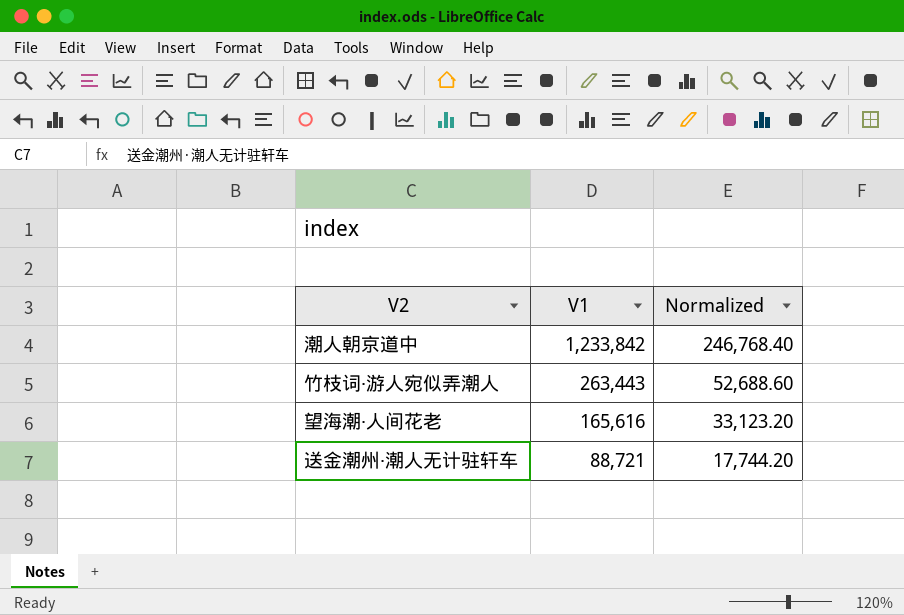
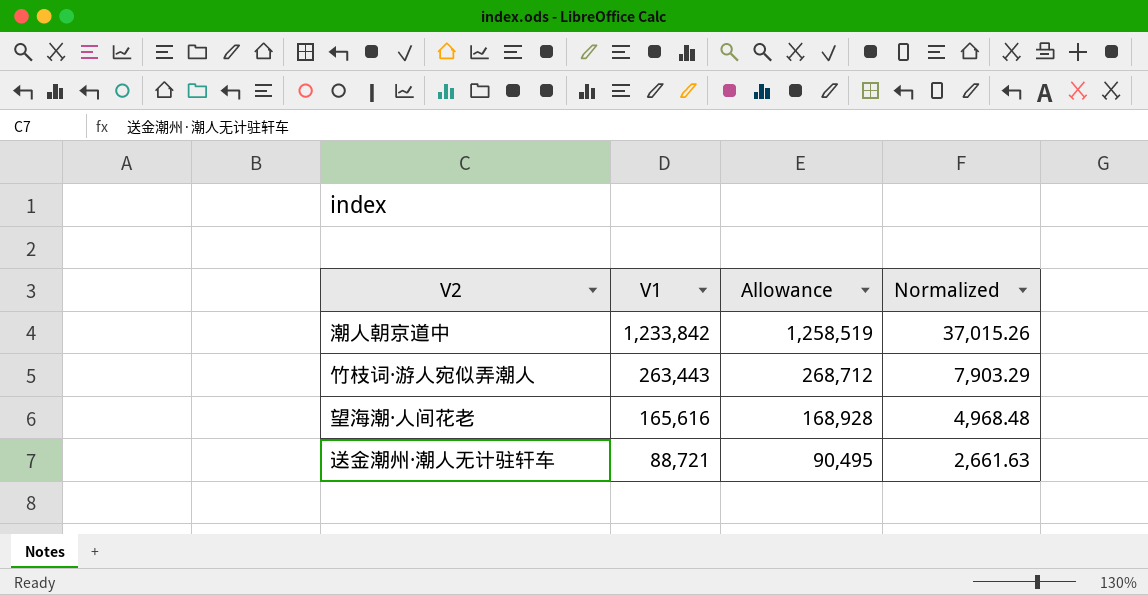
column Allowance | formula: none -> [V1] * 1.02
column Normalized | formula: [V1] * 0.2 -> [V1] * 0.03

